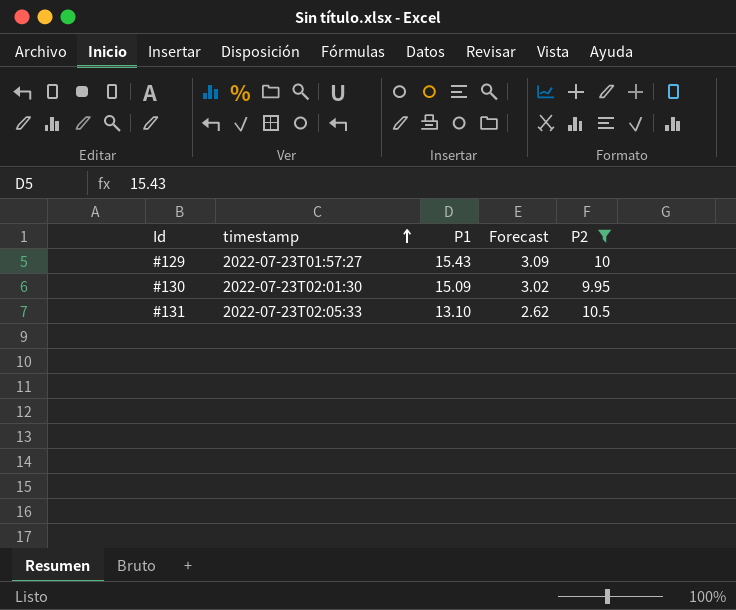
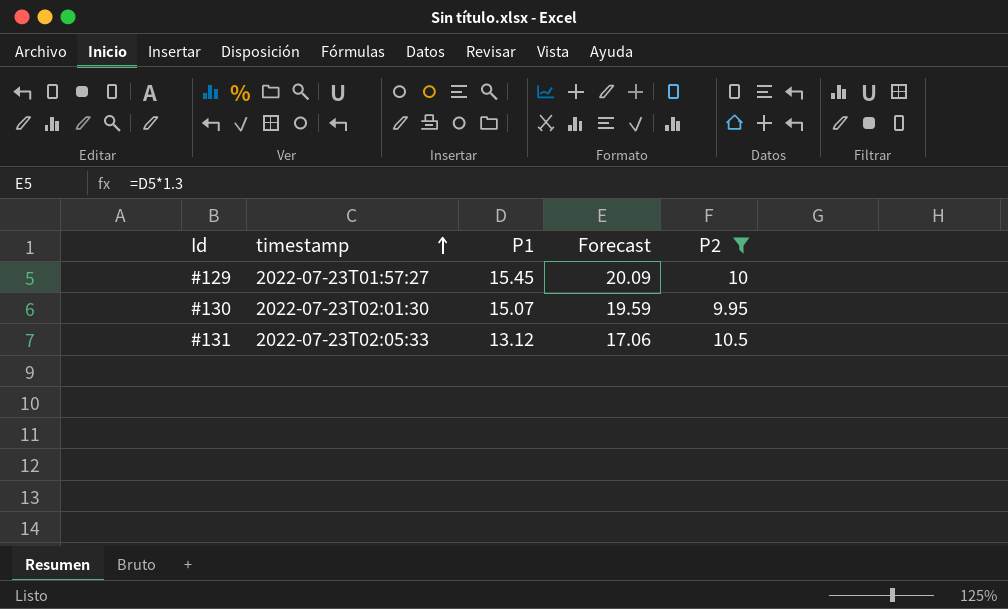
column Forecast | formula: [P1] * 0.2 -> [P1] * 1.3
#129 | P1: 15.43 -> 15.45
#130 | P1: 15.09 -> 15.07
#131 | P1: 13.10 -> 13.12

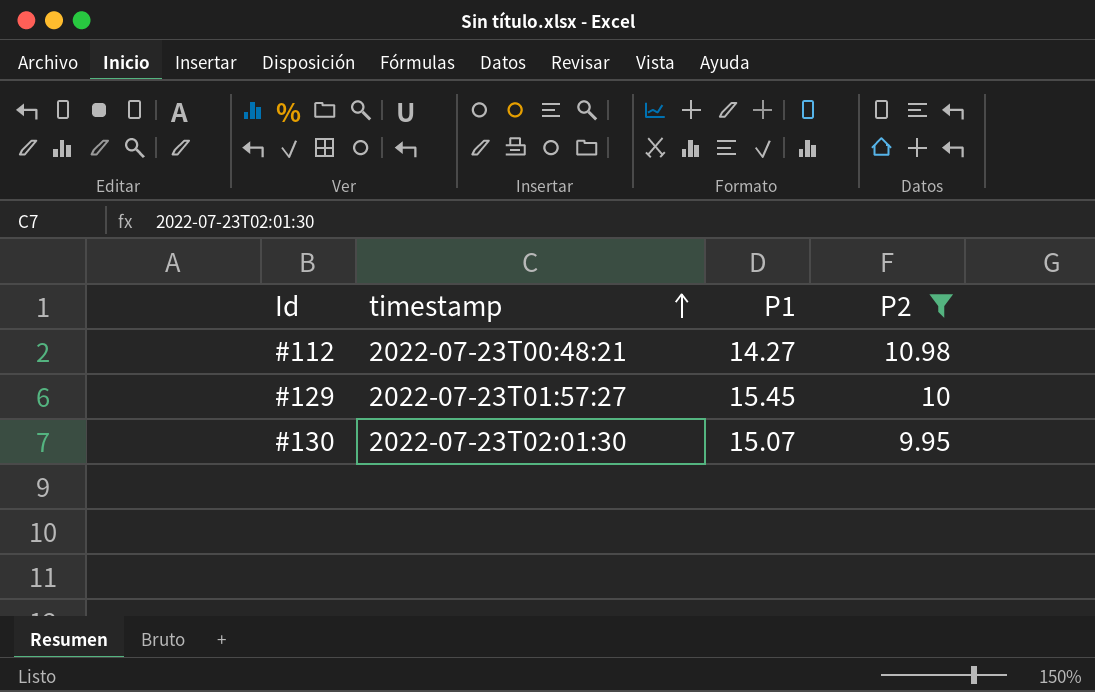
column Forecast | formula: [P1] * 1.3 -> none
row #131: 2022-07-23T02:05:33 | 13.12 | 17.06 | 10.5 -> none
row #112: none -> 2022-07-23T00:48:21 | 14.27 | 10.98

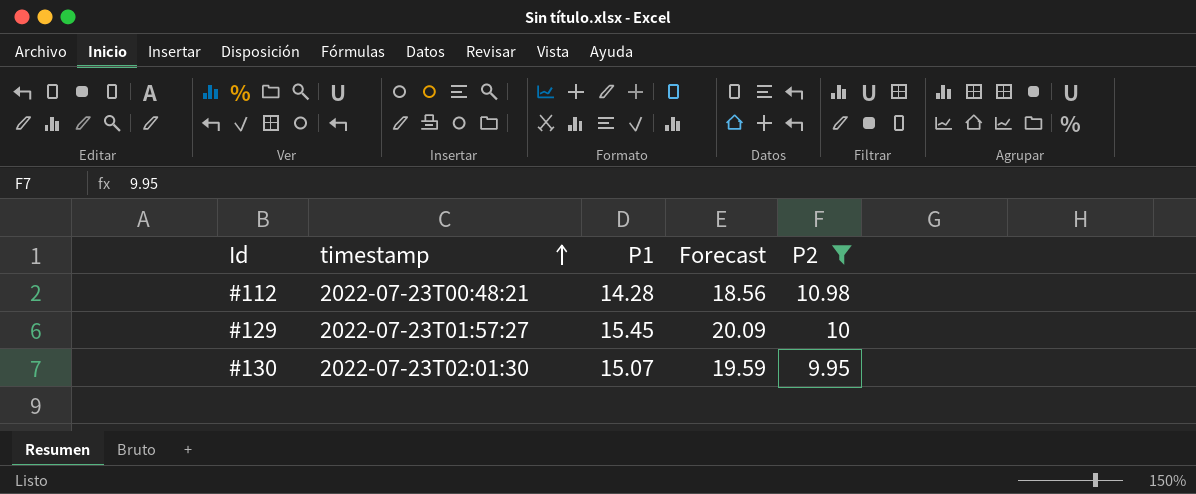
column Forecast | formula: none -> [P1] * 1.3
#112 | P1: 14.27 -> 14.28

